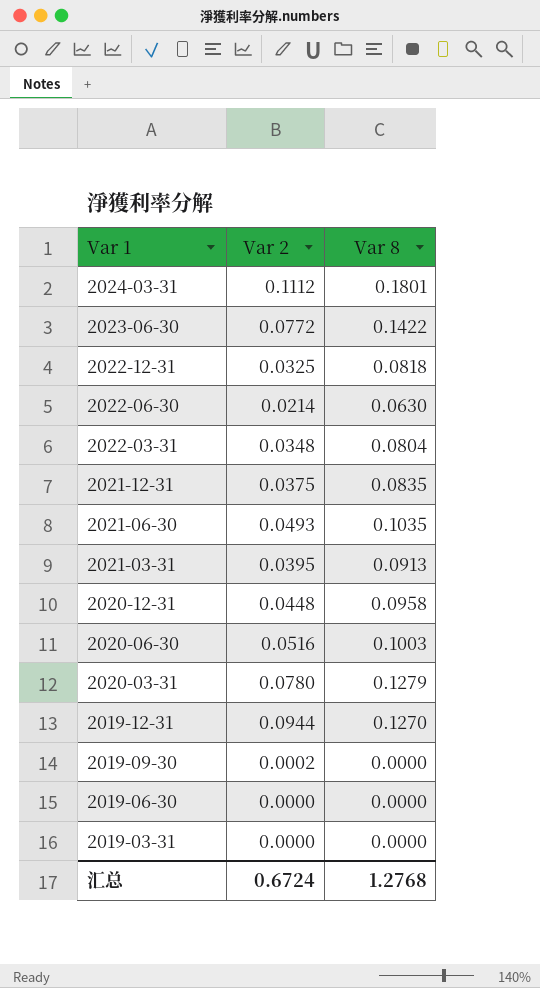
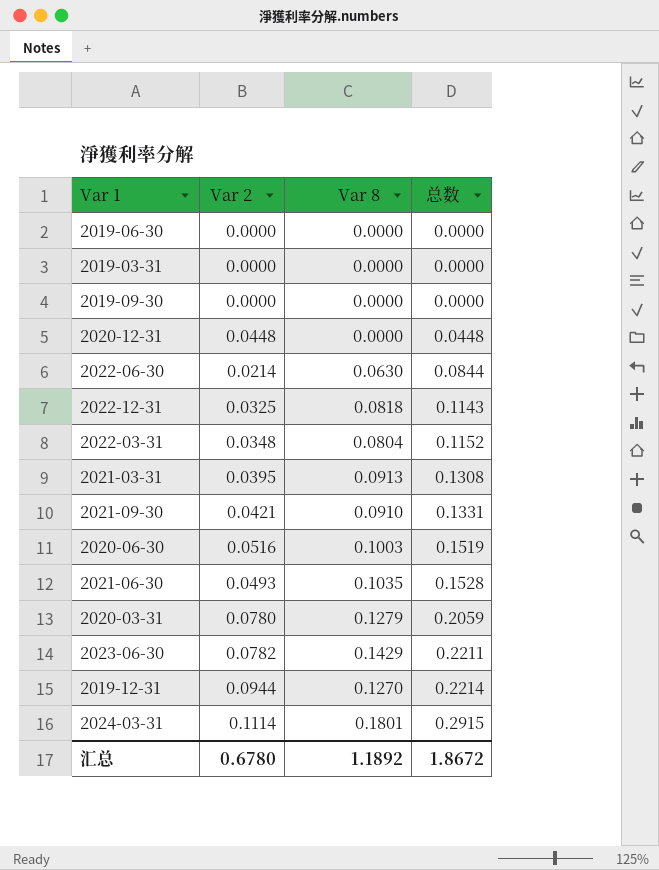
row order: Var 1 descending -> 总数 ascending
column 总数 | formula: none -> [Var 2] + [Var 8]
row 2021-12-31: 0.0375 | 0.0835 -> none
2019-09-30 | Var 2: 0.0002 -> 0.0000
2020-12-31 | Var 8: 0.0958 -> 0.0000
row 2021-09-30: none -> 0.0421 | 0.0910 | 0.1331
2023-06-30 | Var 2: 0.0772 -> 0.0782
2023-06-30 | Var 8: 0.1422 -> 0.1429
2024-03-31 | Var 2: 0.1112 -> 0.1114
汇总 | Var 2: 0.6724 -> 0.6780
汇总 | Var 8: 1.2768 -> 1.1892

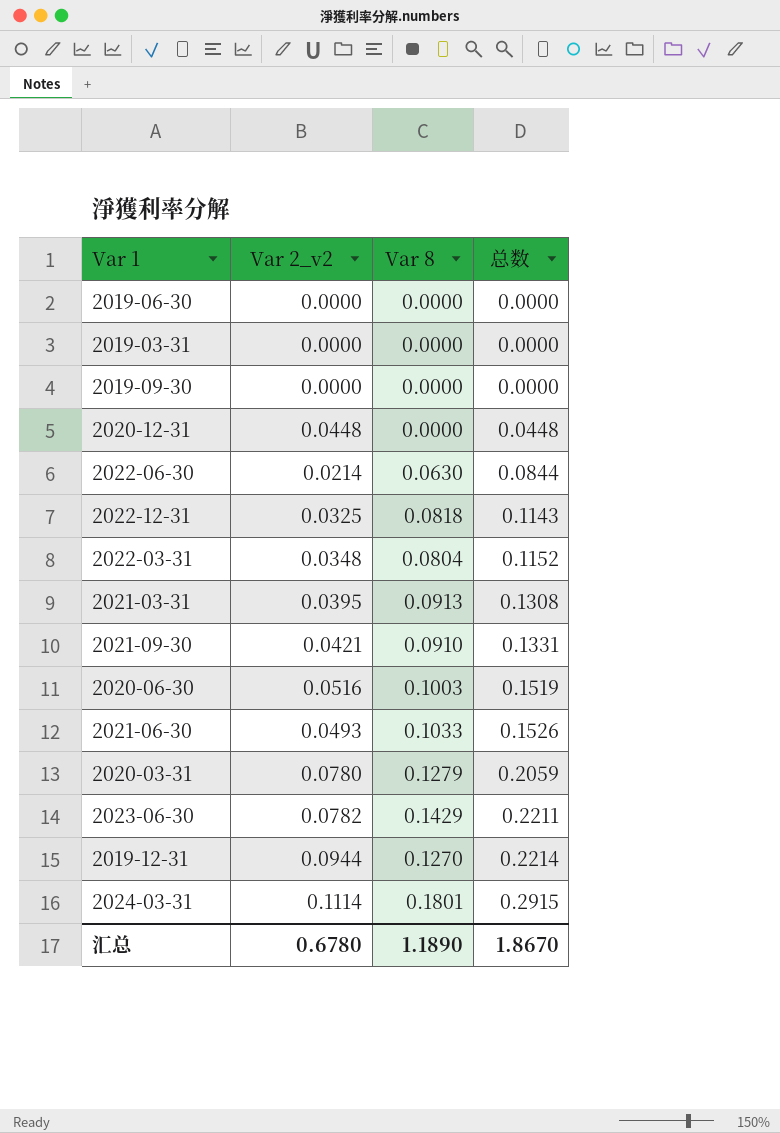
column name: Var 2 -> Var 2_v2
2021-06-30 | Var 8: 0.1035 -> 0.1033
2021-06-30 | 总数: 0.1528 -> 0.1526
汇总 | Var 8: 1.1892 -> 1.1890
汇总 | 总数: 1.8672 -> 1.8670

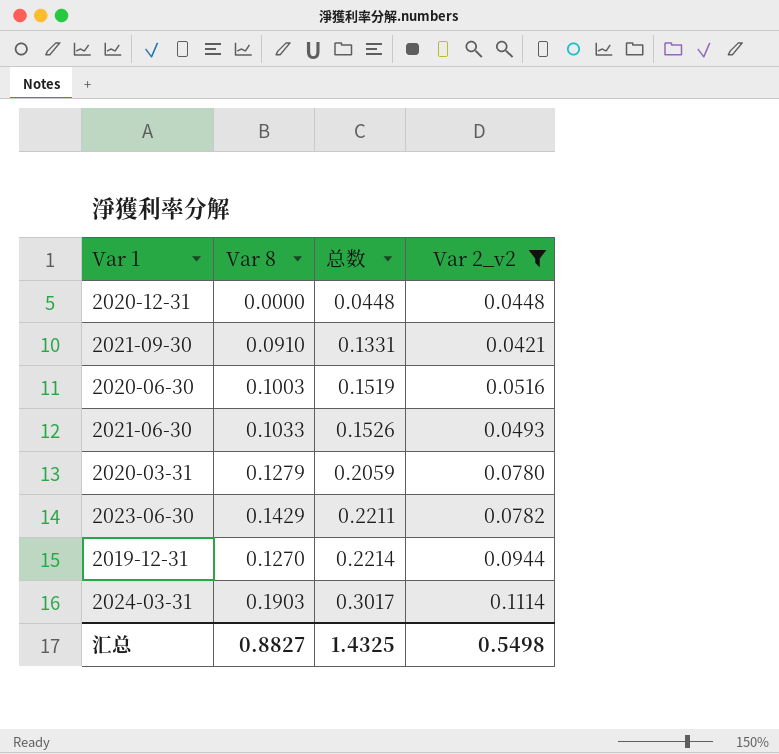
filter: none -> Var 2_v2 >= 0.0421
column Var 2_v2 | position: 2 -> 4
2024-03-31 | Var 8: 0.1801 -> 0.1903
2024-03-31 | 总数: 0.2915 -> 0.3017
汇总 | Var 8: 1.1890 -> 0.8827
汇总 | 总数: 1.8670 -> 1.4325
汇总 | Var 2_v2: 0.6780 -> 0.5498

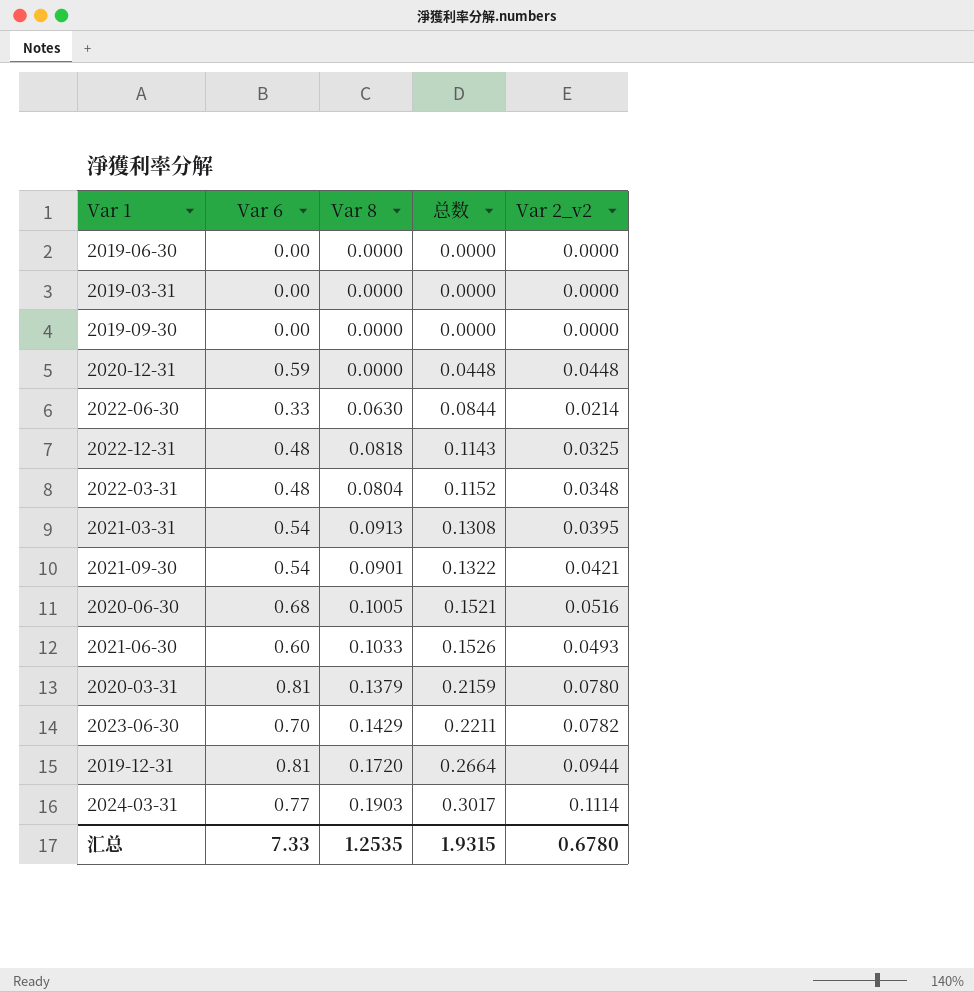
filter: Var 2_v2 >= 0.0421 -> none
column Var 6 | position: none -> 2
2021-09-30 | Var 8: 0.0910 -> 0.0901
2021-09-30 | 总数: 0.1331 -> 0.1322
2020-06-30 | Var 8: 0.1003 -> 0.1005
2020-06-30 | 总数: 0.1519 -> 0.1521
2020-03-31 | Var 8: 0.1279 -> 0.1379
2020-03-31 | 总数: 0.2059 -> 0.2159
2019-12-31 | Var 8: 0.1270 -> 0.1720
2019-12-31 | 总数: 0.2214 -> 0.2664
汇总 | Var 8: 0.8827 -> 1.2535
汇总 | 总数: 1.4325 -> 1.9315
汇总 | Var 2_v2: 0.5498 -> 0.6780

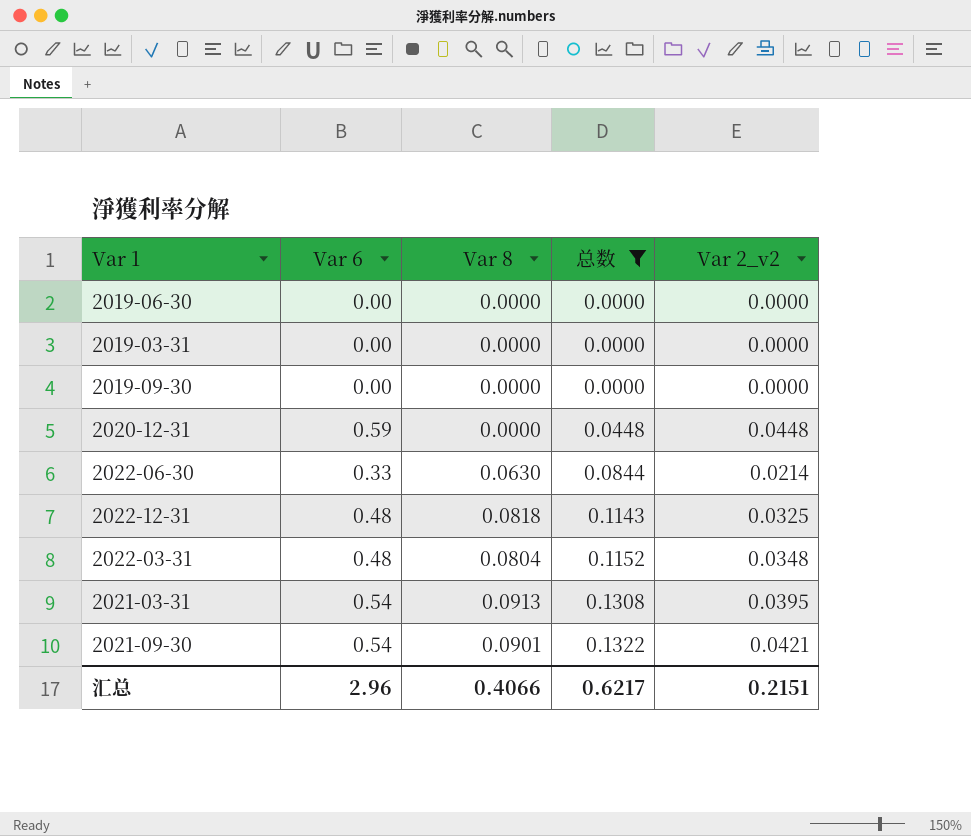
filter: none -> 总数 <= 0.1322
汇总 | Var 6: 7.33 -> 2.96
汇总 | Var 8: 1.2535 -> 0.4066
汇总 | 总数: 1.9315 -> 0.6217
汇总 | Var 2_v2: 0.6780 -> 0.2151

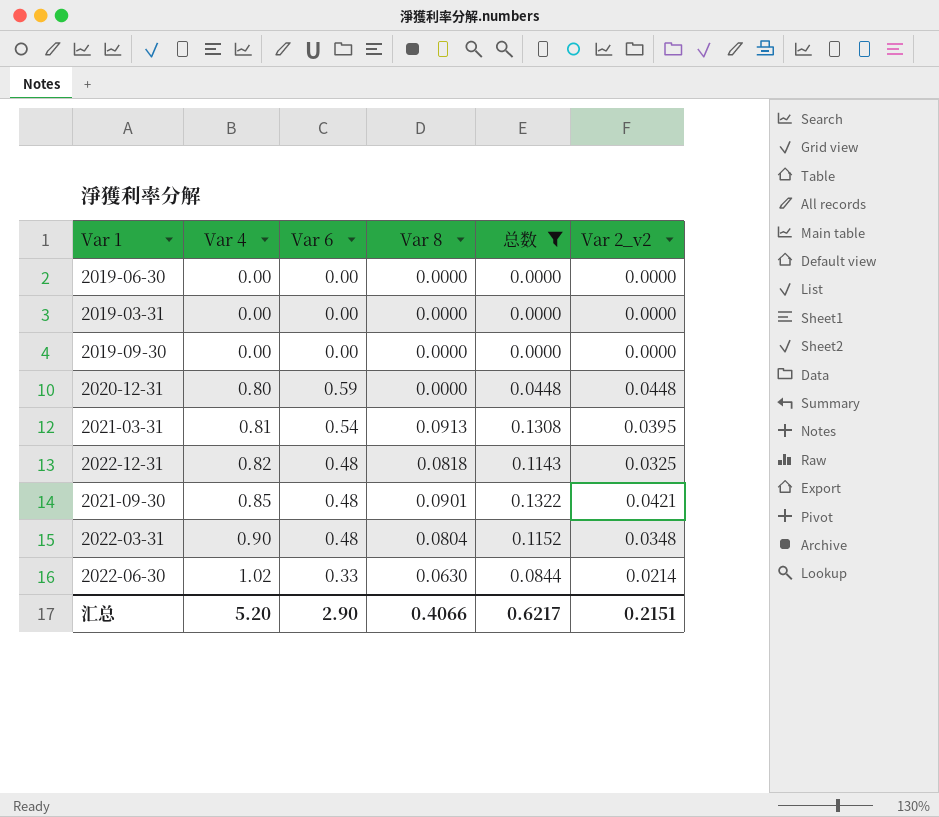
row order: 总数 ascending -> Var 4 ascending
column Var 4 | position: none -> 2
2021-09-30 | Var 6: 0.54 -> 0.48
汇总 | Var 6: 2.96 -> 2.90

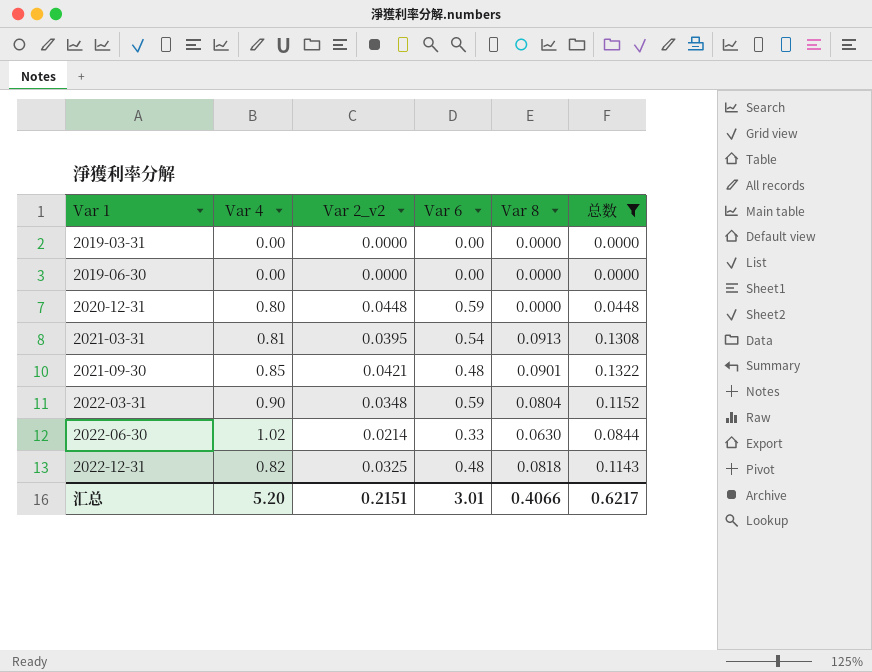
row order: Var 4 ascending -> Var 1 ascending
column Var 2_v2 | position: 6 -> 3
row 2019-09-30: 0.00 | 0.00 | 0.0000 | 0.0000 | 0.0000 -> none
2022-03-31 | Var 6: 0.48 -> 0.59
汇总 | Var 6: 2.90 -> 3.01

